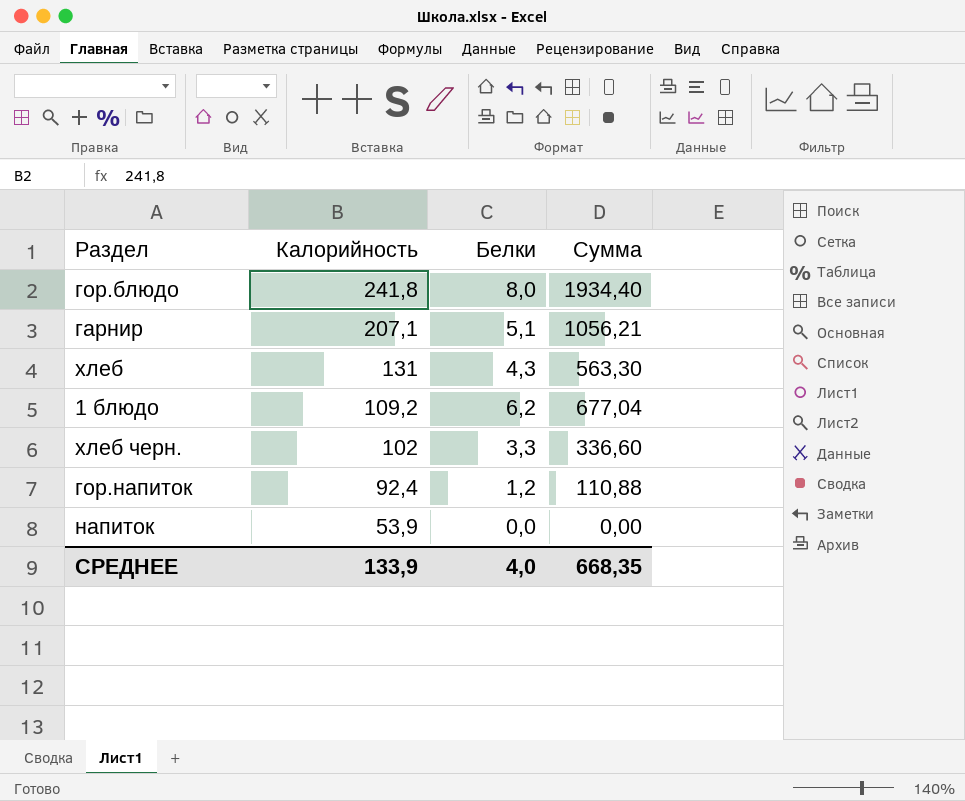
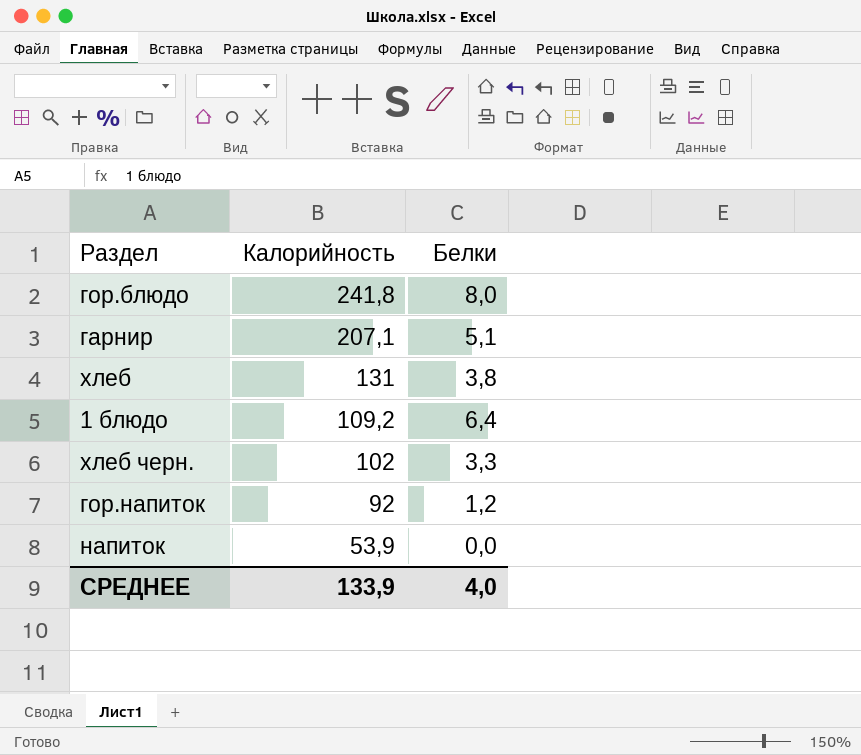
column Сумма | formula: [Калорийность] * [Белки] -> none
хлеб | Белки: 4,3 -> 3,8
1 блюдо | Белки: 6,2 -> 6,4
гор.напиток | Калорийность: 92,4 -> 92

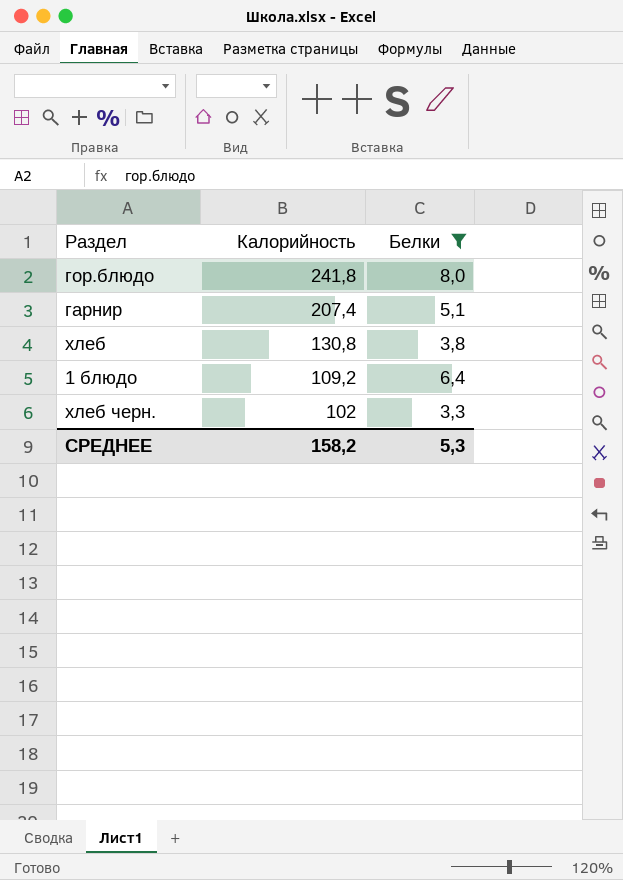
filter: none -> Белки >= 3,3
гарнир | Калорийность: 207,1 -> 207,4
хлеб | Калорийность: 131 -> 130,8
СРЕДНЕЕ | Калорийность: 133,9 -> 158,2
СРЕДНЕЕ | Белки: 4,0 -> 5,3

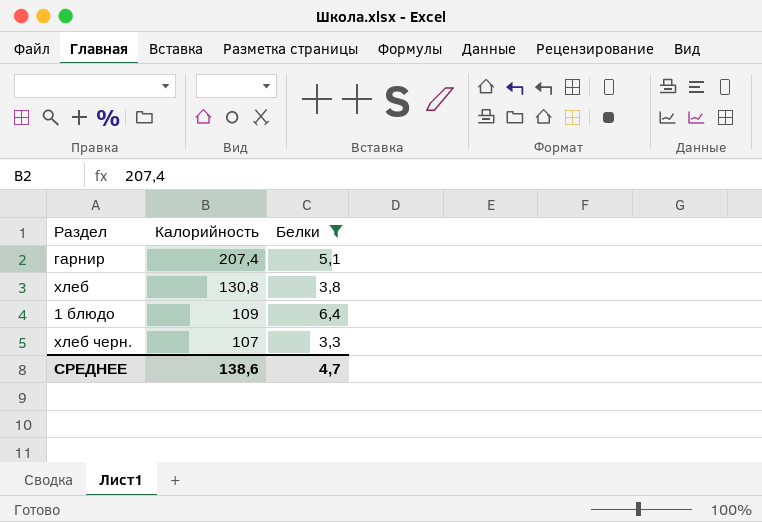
row гор.блюдо: 241,8 | 8,0 -> none
1 блюдо | Калорийность: 109,2 -> 109
хлеб черн. | Калорийность: 102 -> 107
СРЕДНЕЕ | Калорийность: 158,2 -> 138,6
СРЕДНЕЕ | Белки: 5,3 -> 4,7

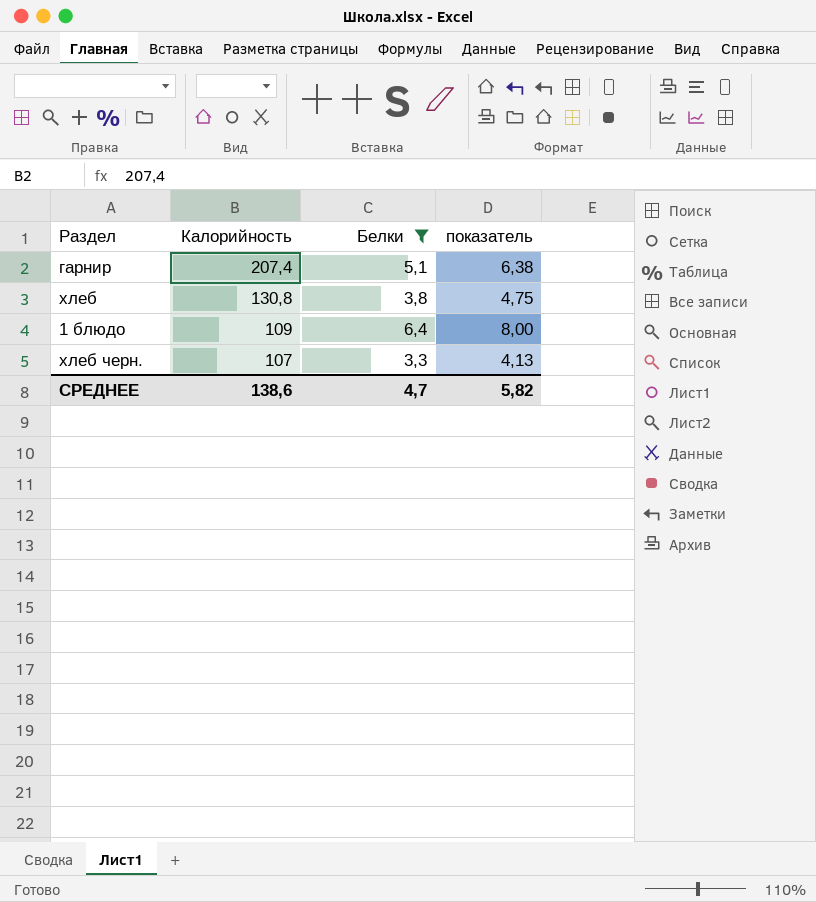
column показатель | formula: none -> [Белки] * 1,25

